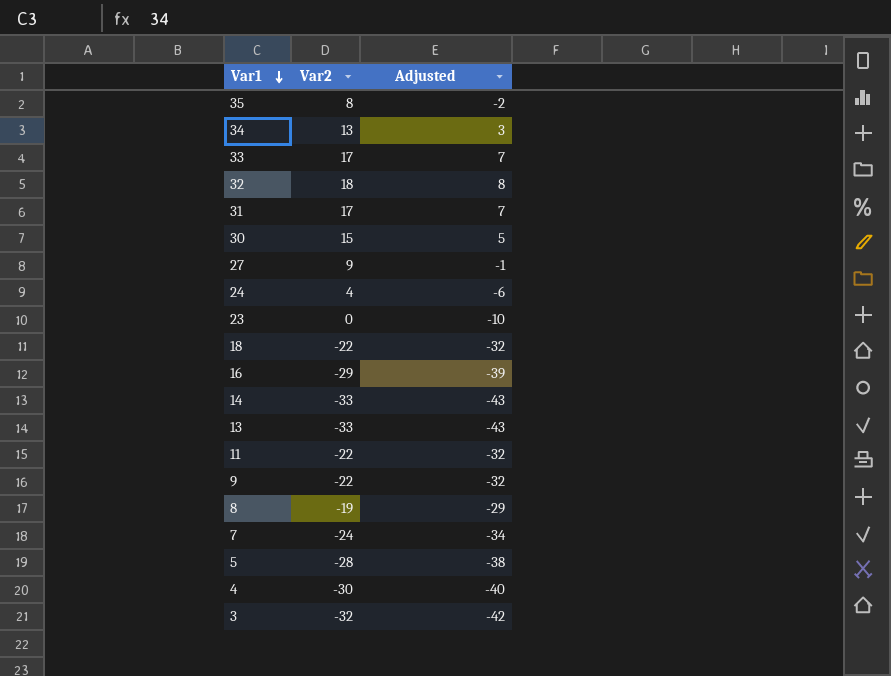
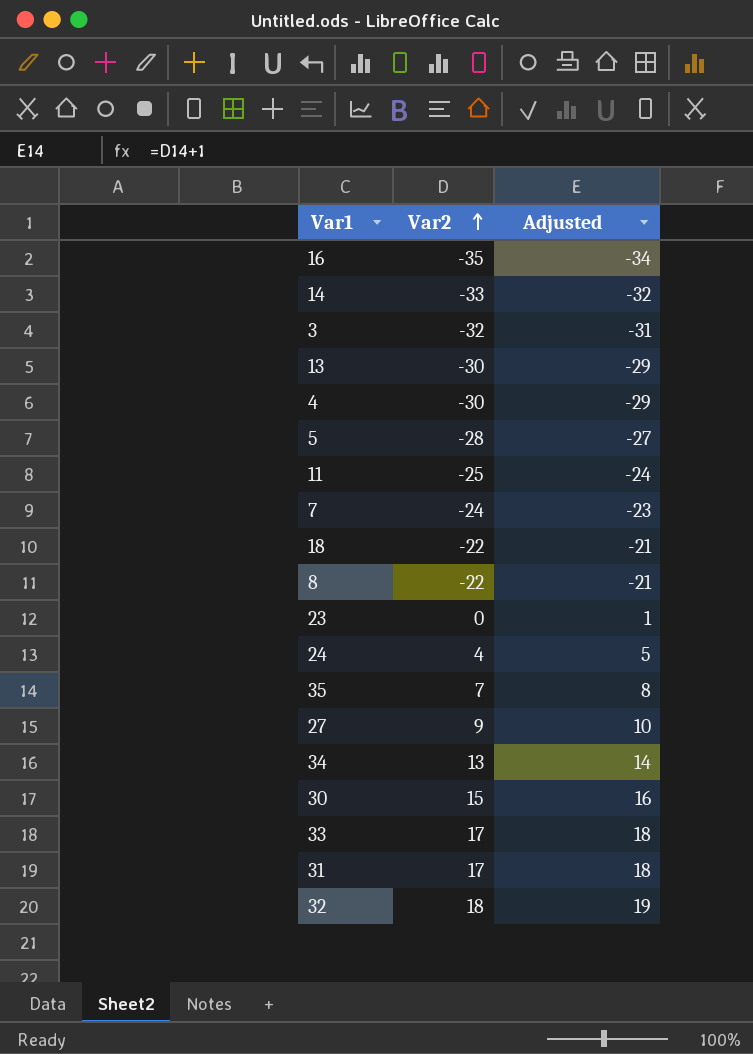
row order: Var1 descending -> Var2 ascending
column Adjusted | formula: [Var2] - 10 -> [Var2] + 1
row 9: -22 | -32 -> none
16 | Var2: -29 -> -35
13 | Var2: -33 -> -30
11 | Var2: -22 -> -25
8 | Var2: -19 -> -22
35 | Var2: 8 -> 7

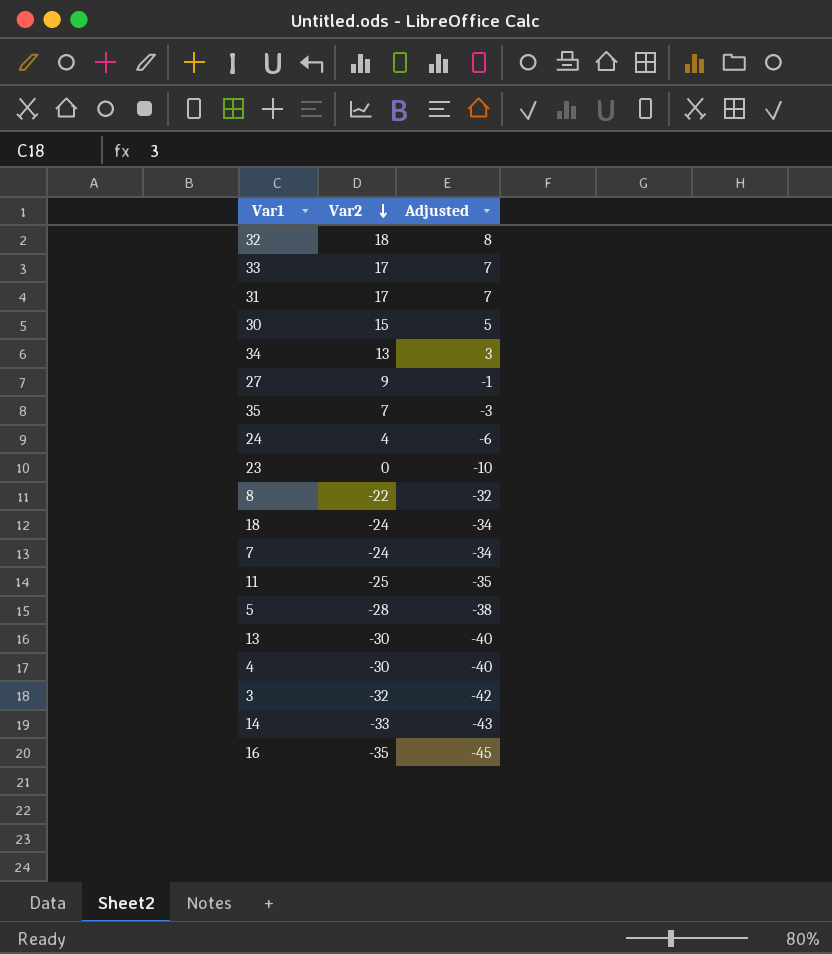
row order: Var2 ascending -> Var2 descending
column Adjusted | formula: [Var2] + 1 -> [Var2] - 10
18 | Var2: -22 -> -24

